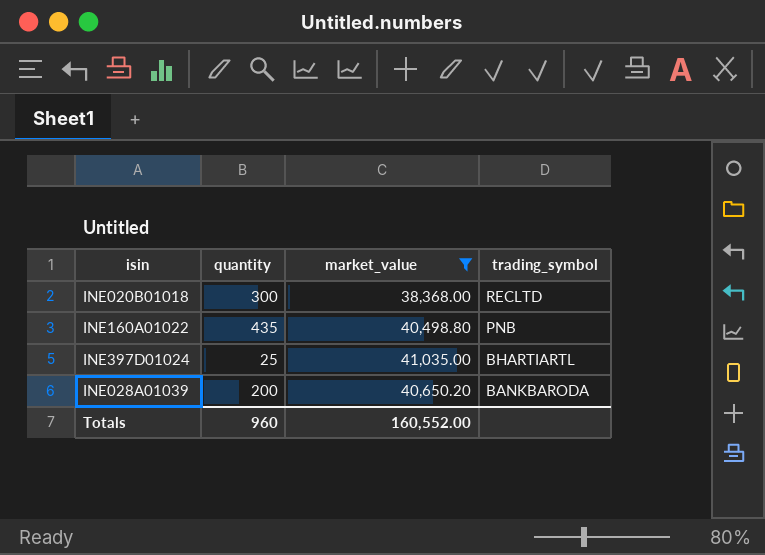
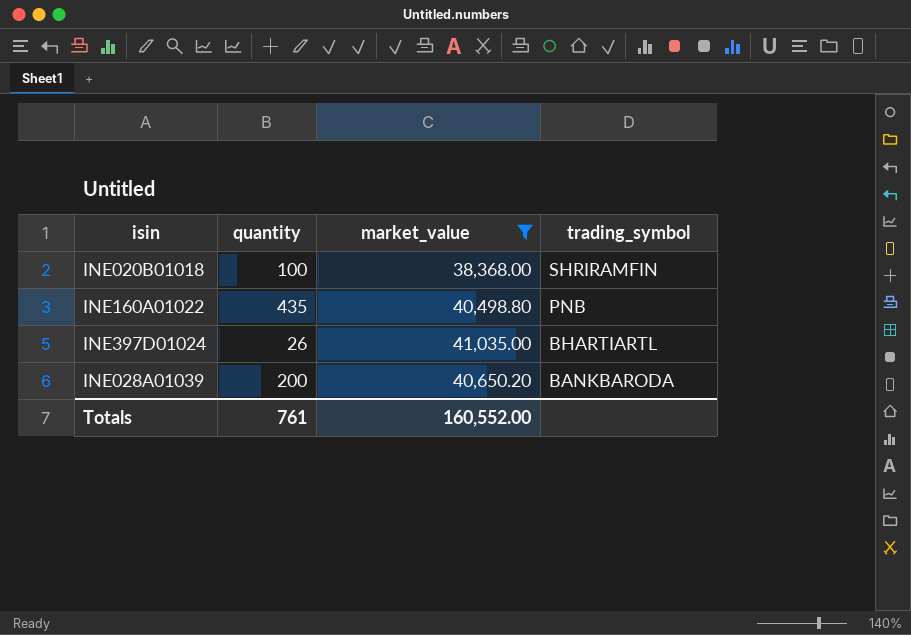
INE020B01018 | quantity: 300 -> 100
INE020B01018 | trading_symbol: RECLTD -> SHRIRAMFIN
INE397D01024 | quantity: 25 -> 26
Totals | quantity: 960 -> 761

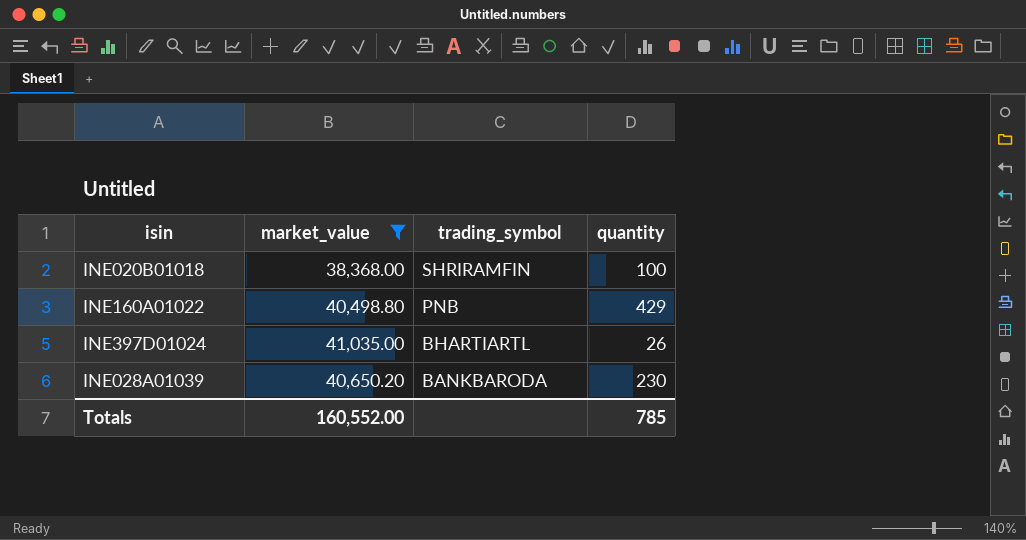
column quantity | position: 2 -> 4
INE160A01022 | quantity: 435 -> 429
INE028A01039 | quantity: 200 -> 230
Totals | quantity: 761 -> 785

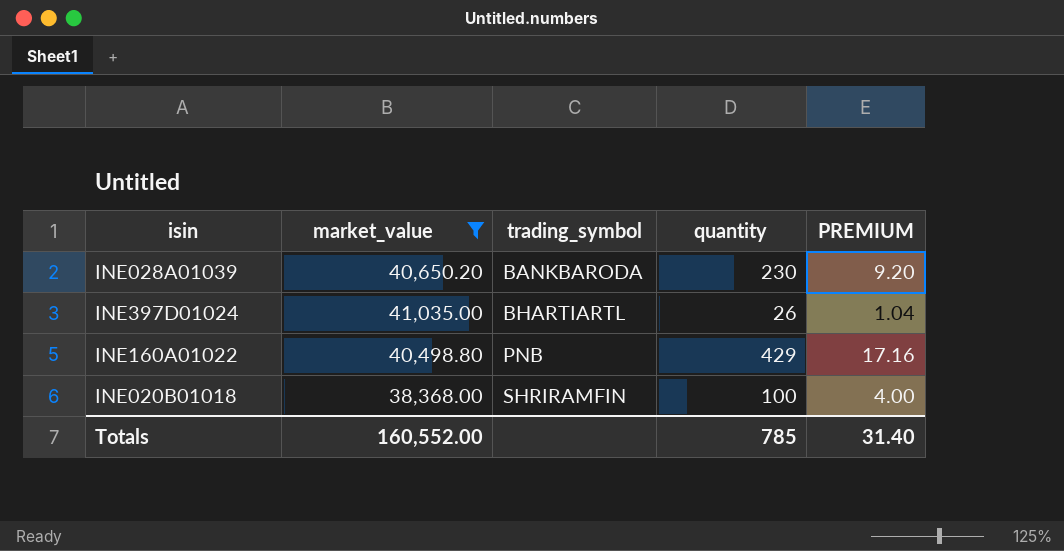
row order: trading_symbol descending -> trading_symbol ascending
column PREMIUM | formula: none -> [quantity] * 0.04

